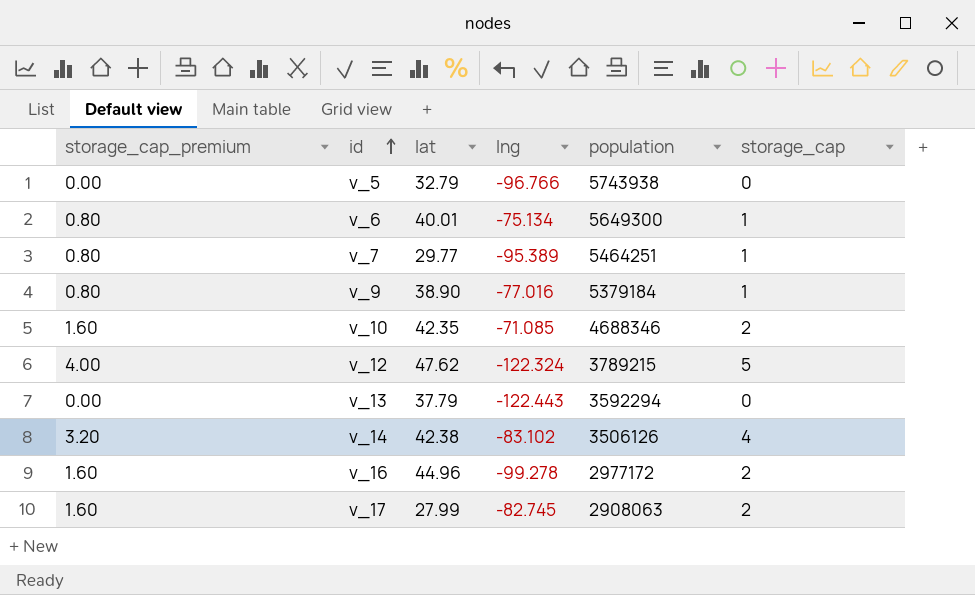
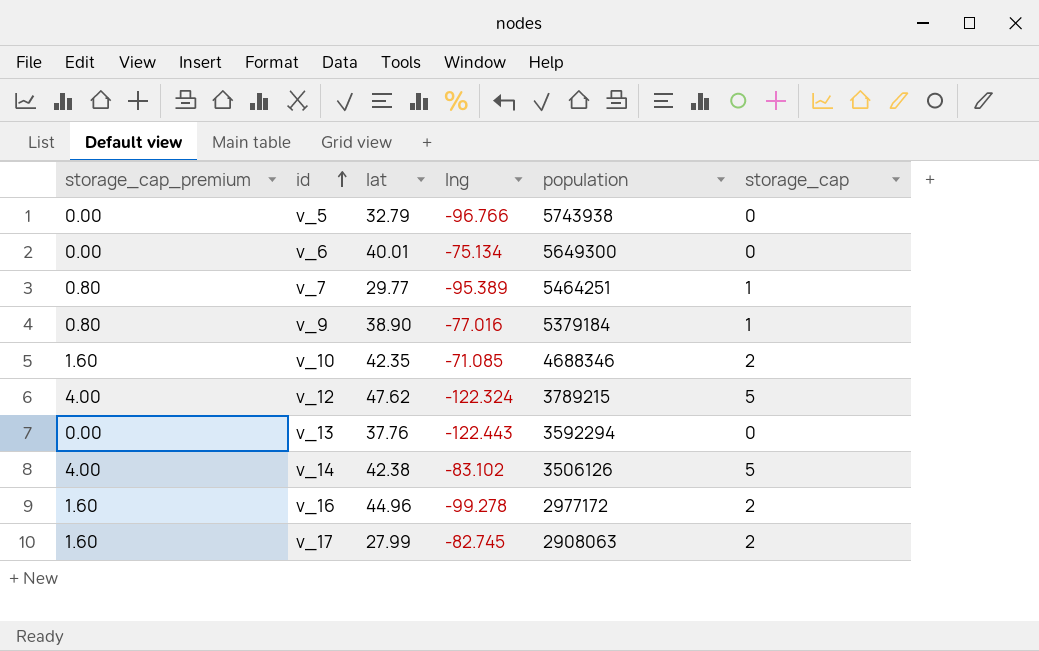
v_6 | storage_cap_premium: 0.80 -> 0.00
v_6 | storage_cap: 1 -> 0
v_13 | lat: 37.79 -> 37.76
v_14 | storage_cap_premium: 3.20 -> 4.00
v_14 | storage_cap: 4 -> 5

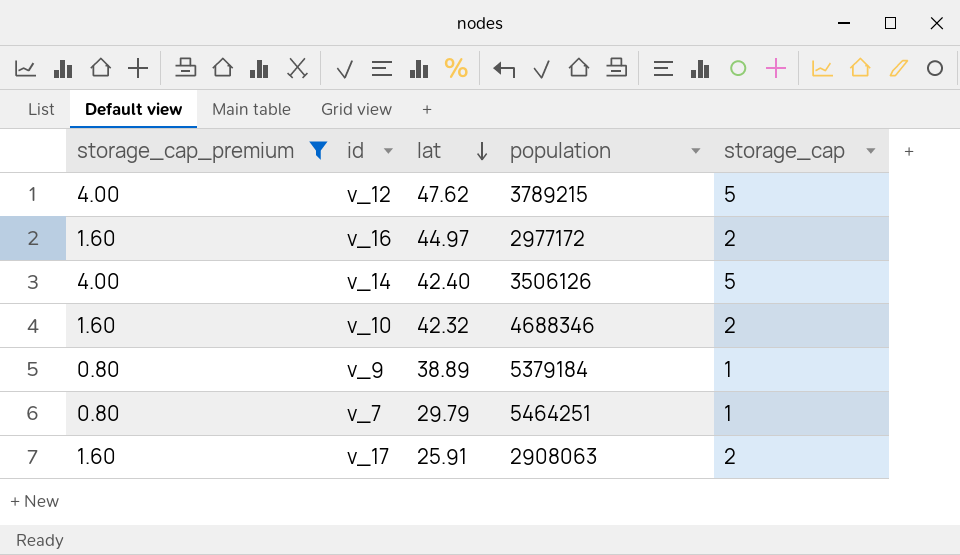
filter: none -> storage_cap_premium != 0.00
row order: id ascending -> lat descending
column lng | position: 4 -> none
v_16 | lat: 44.96 -> 44.97
v_14 | lat: 42.38 -> 42.40
v_10 | lat: 42.35 -> 42.32
v_9 | lat: 38.90 -> 38.89
v_7 | lat: 29.77 -> 29.79
v_17 | lat: 27.99 -> 25.91

